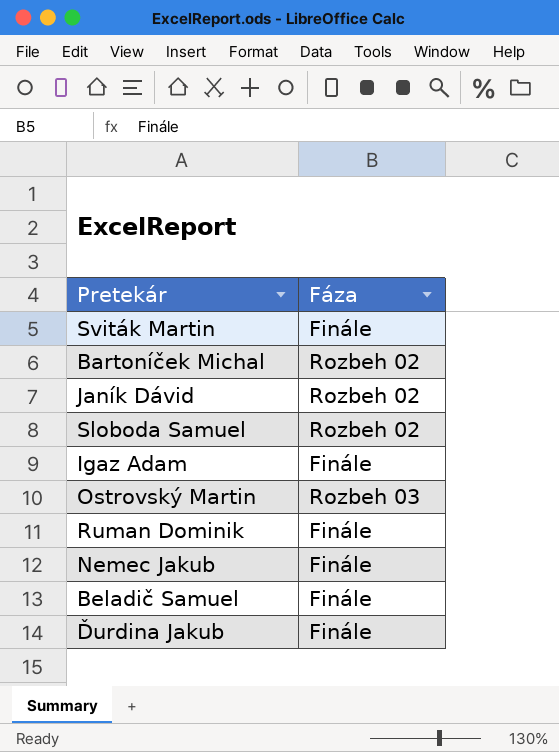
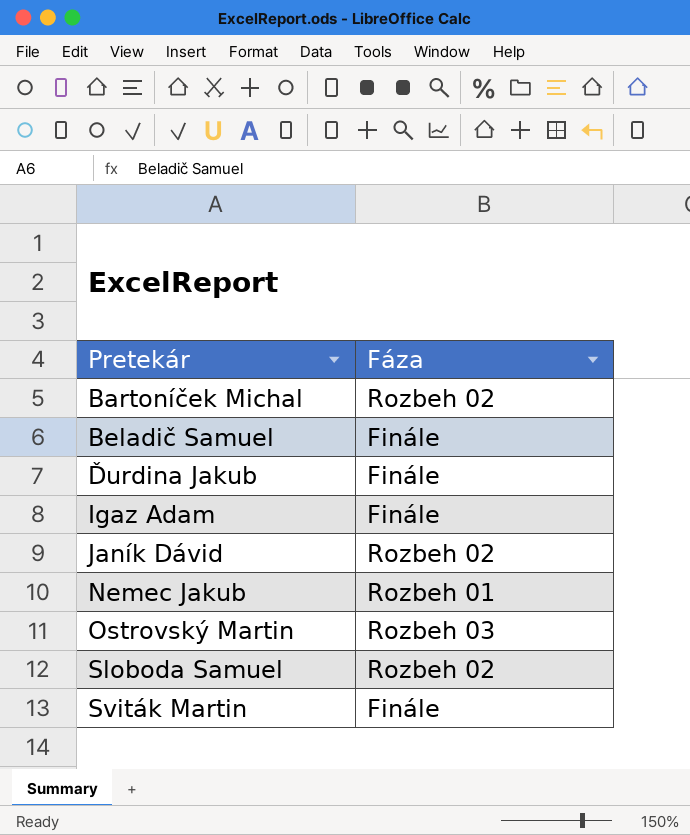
row order: none -> Pretekár ascending
row Ruman Dominik: Finále -> none
Nemec Jakub | Fáza: Finále -> Rozbeh 01

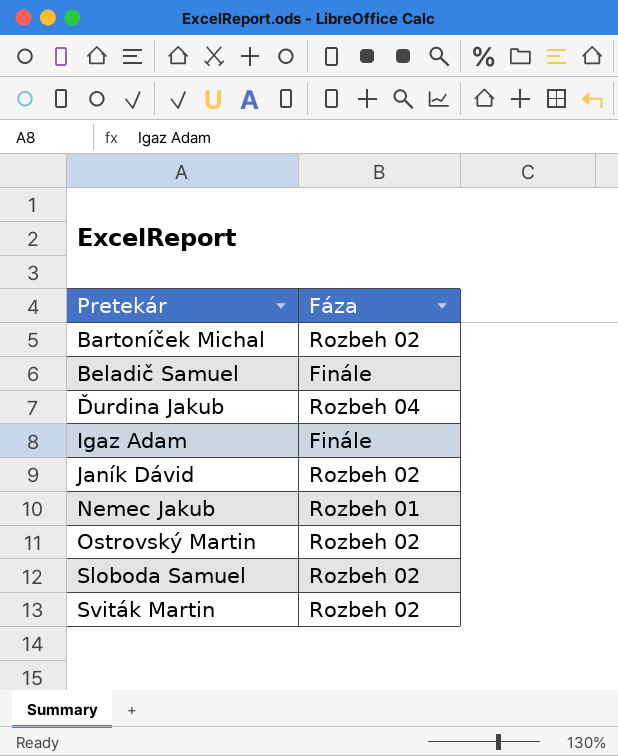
Ďurdina Jakub | Fáza: Finále -> Rozbeh 04
Ostrovský Martin | Fáza: Rozbeh 03 -> Rozbeh 02
Sviták Martin | Fáza: Finále -> Rozbeh 02

